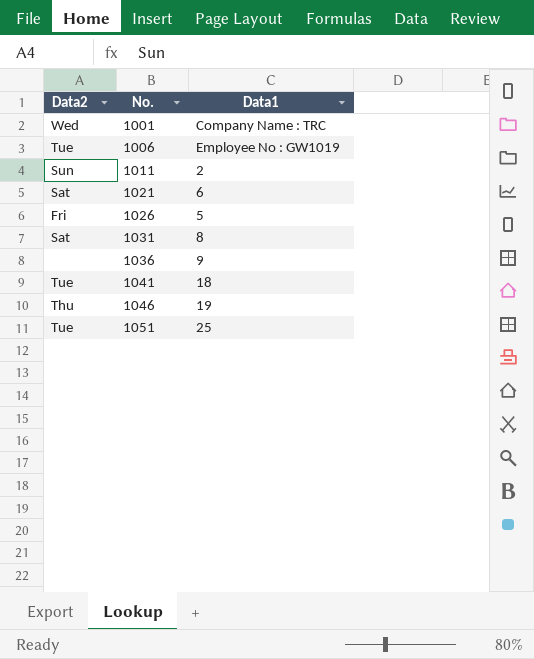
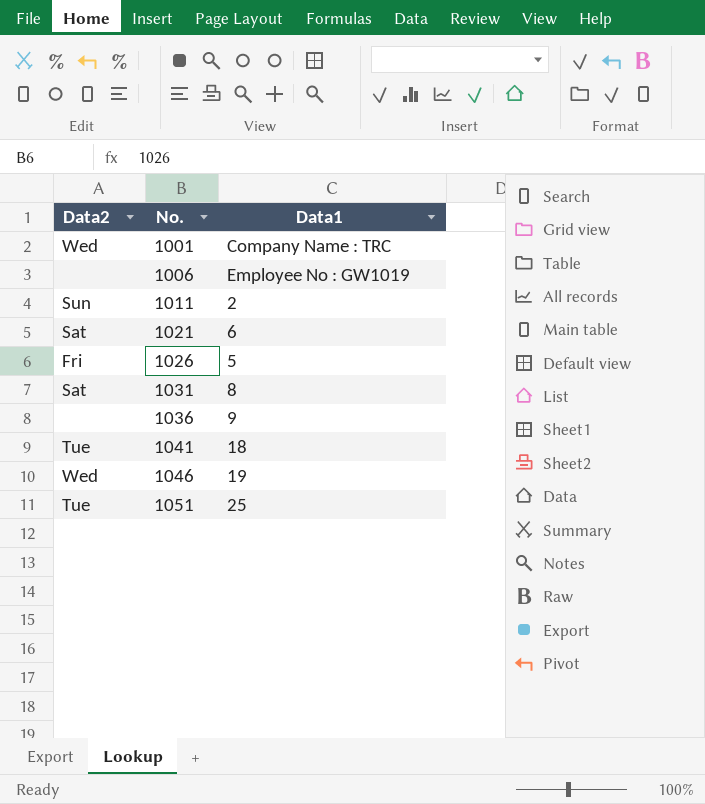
1006 | Data2: Tue -> none
1046 | Data2: Thu -> Wed

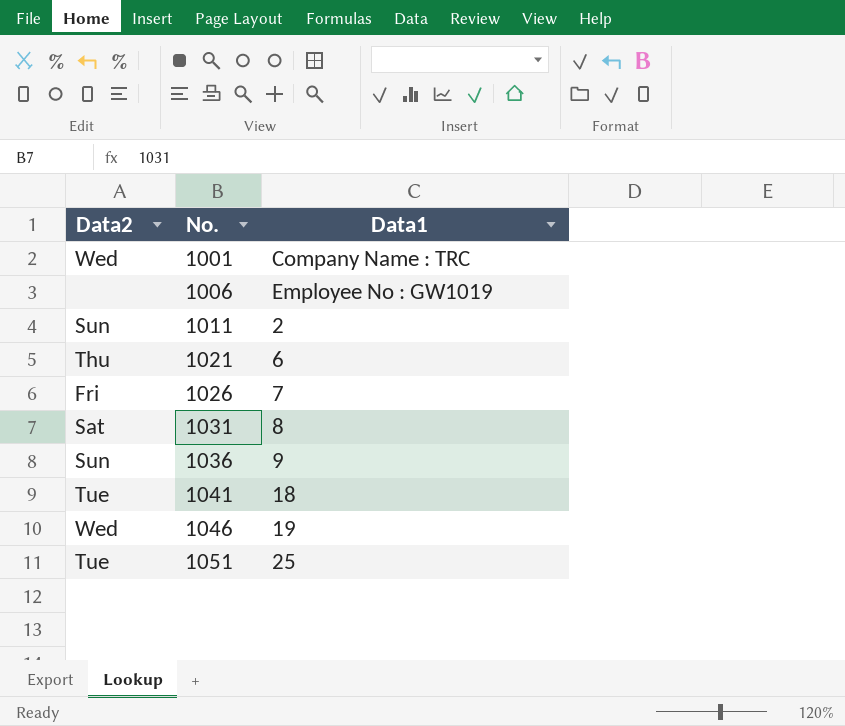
1021 | Data2: Sat -> Thu
1026 | Data1: 5 -> 7
1036 | Data2: none -> Sun

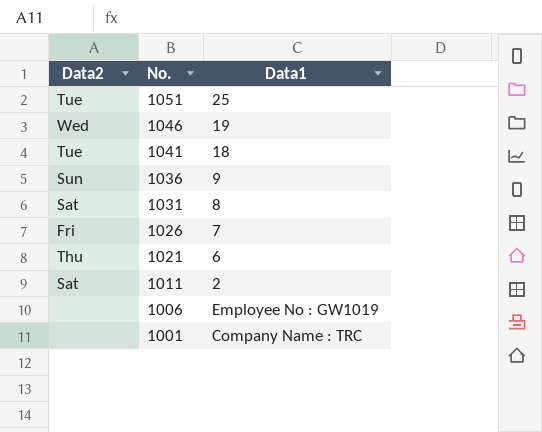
row order: No. ascending -> No. descending
1011 | Data2: Sun -> Sat
1001 | Data2: Wed -> none

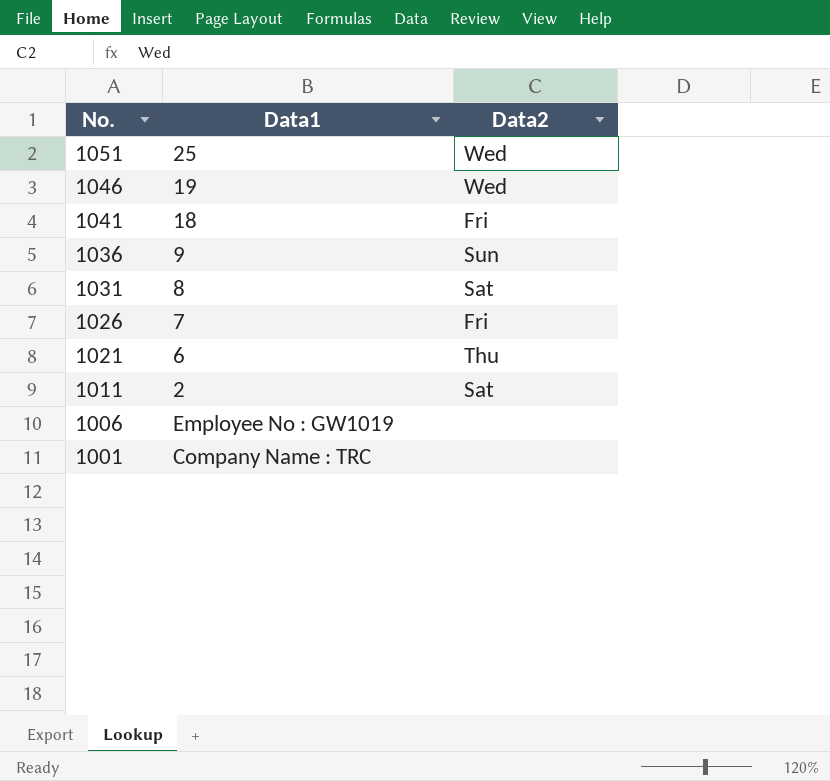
column Data2 | position: 1 -> 3
1051 | Data2: Tue -> Wed
1041 | Data2: Tue -> Fri

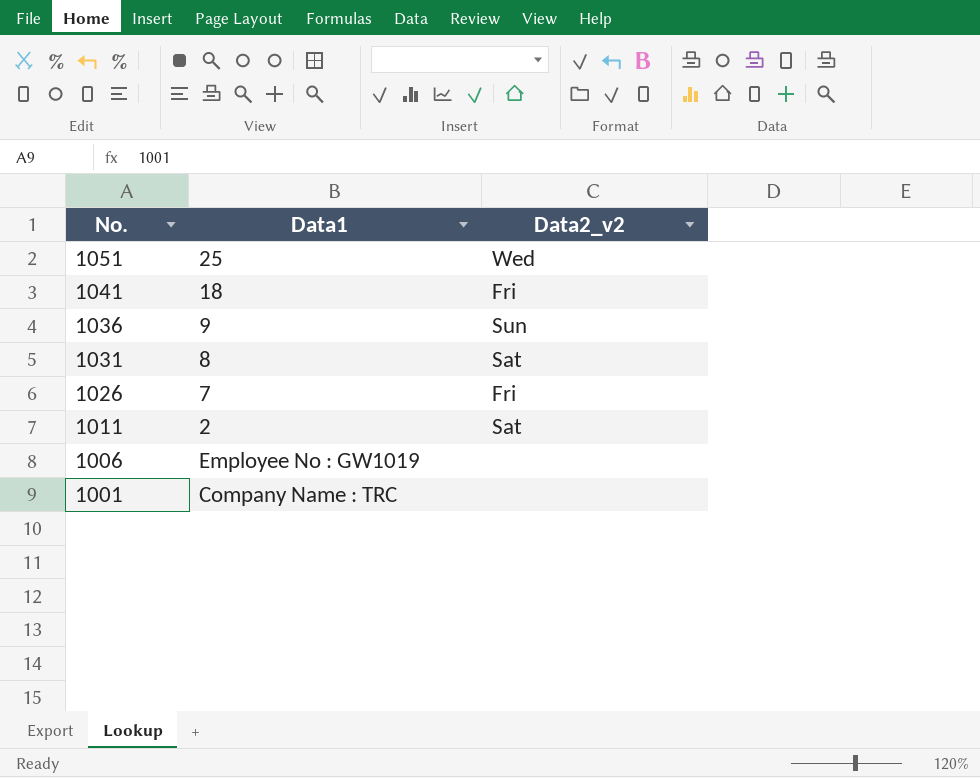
column name: Data2 -> Data2_v2
row 1046: 19 | Wed -> none
row 1021: 6 | Thu -> none

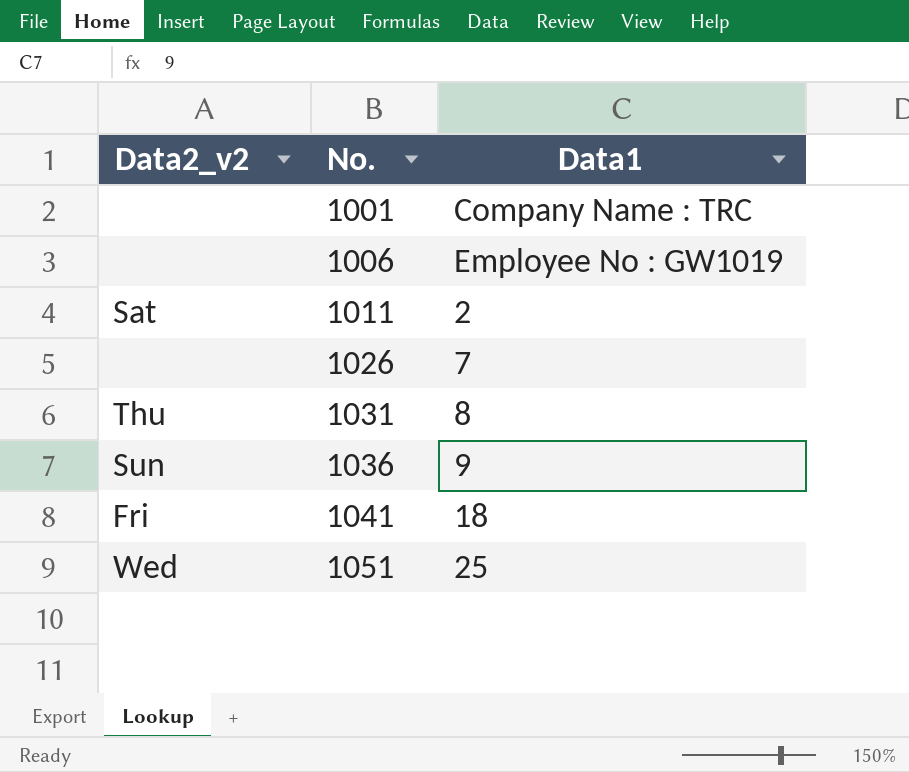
row order: No. descending -> No. ascending
column Data2_v2 | position: 3 -> 1
1026 | Data2_v2: Fri -> none
1031 | Data2_v2: Sat -> Thu

